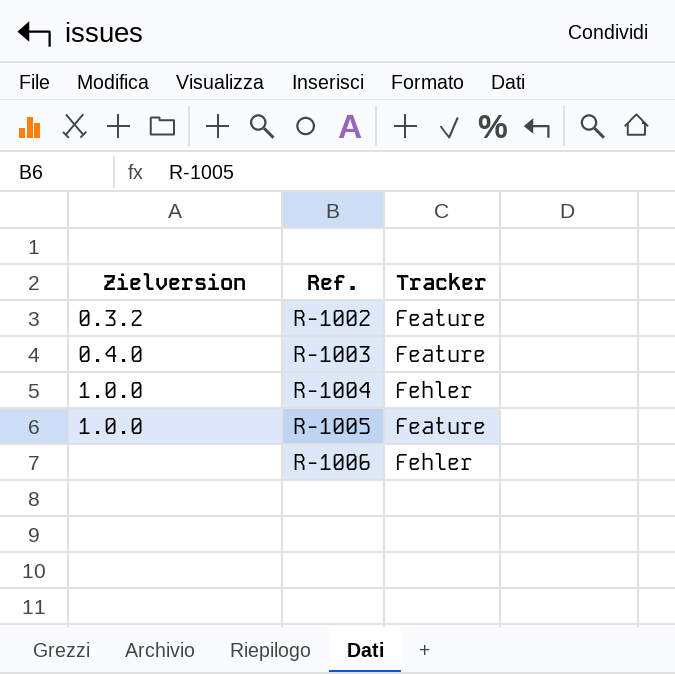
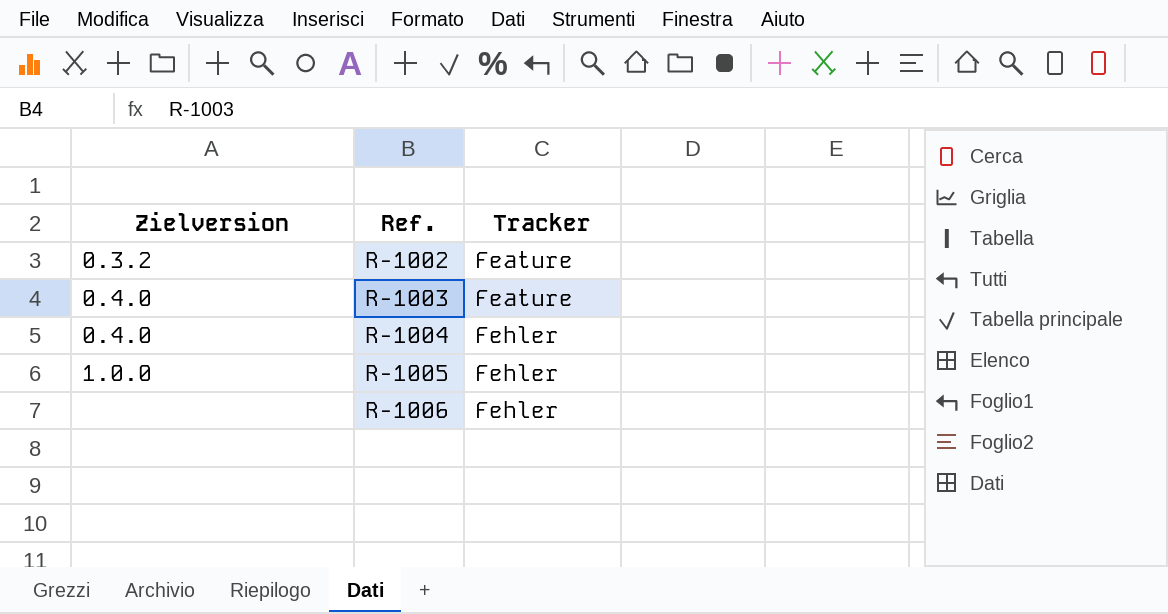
R-1004 | Zielversion: 1.0.0 -> 0.4.0
R-1005 | Tracker: Feature -> Fehler

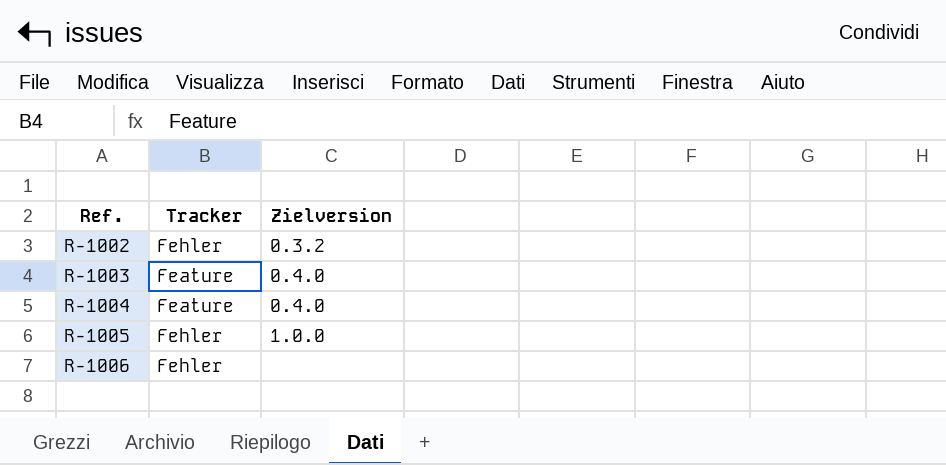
column Zielversion | position: 1 -> 3
R-1002 | Tracker: Feature -> Fehler
R-1004 | Tracker: Fehler -> Feature

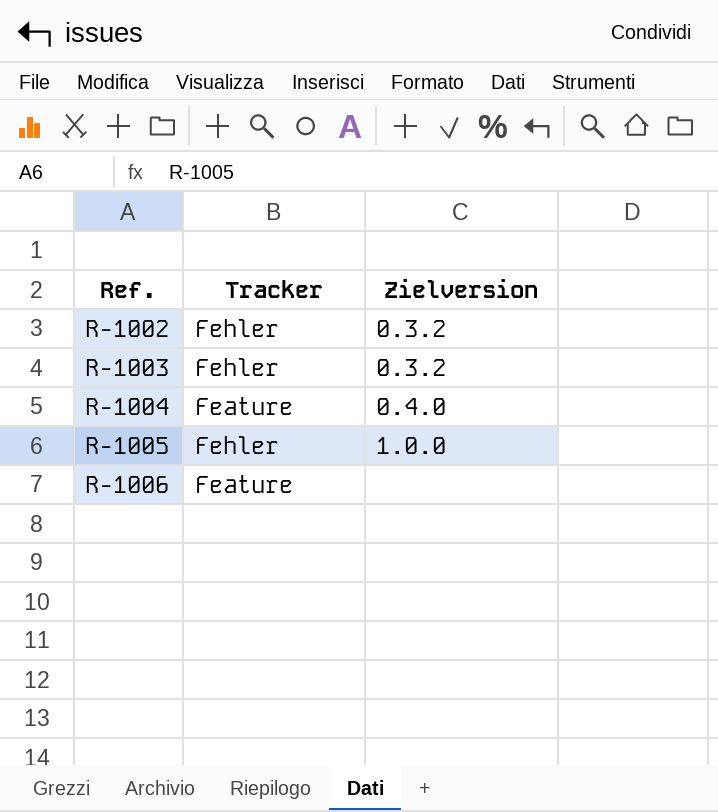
R-1003 | Tracker: Feature -> Fehler
R-1003 | Zielversion: 0.4.0 -> 0.3.2
R-1006 | Tracker: Fehler -> Feature

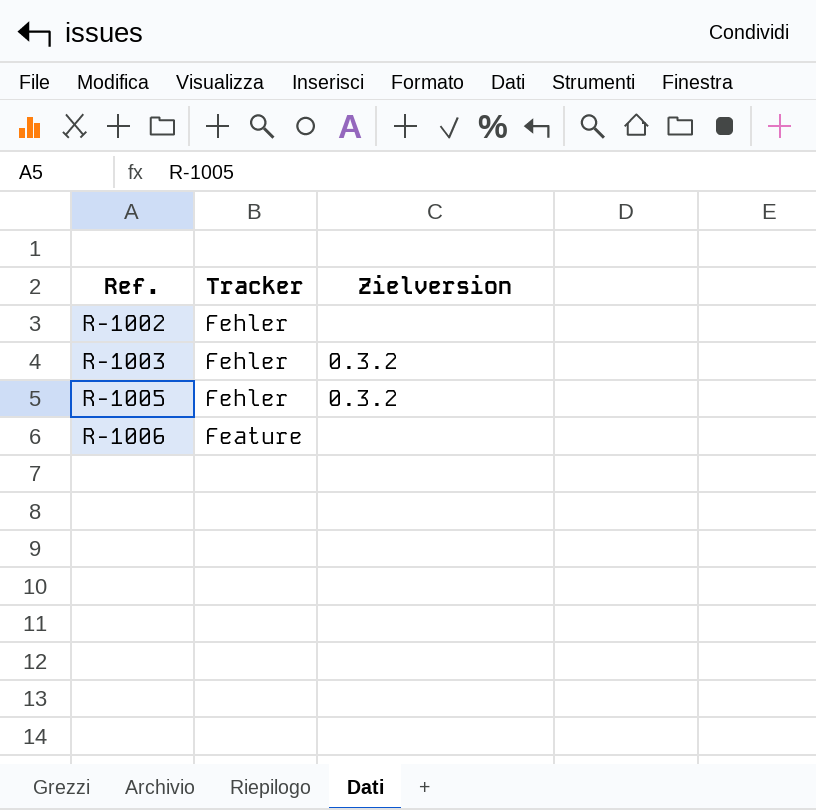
row R-1004: Feature | 0.4.0 -> none
R-1002 | Zielversion: 0.3.2 -> none
R-1005 | Zielversion: 1.0.0 -> 0.3.2

